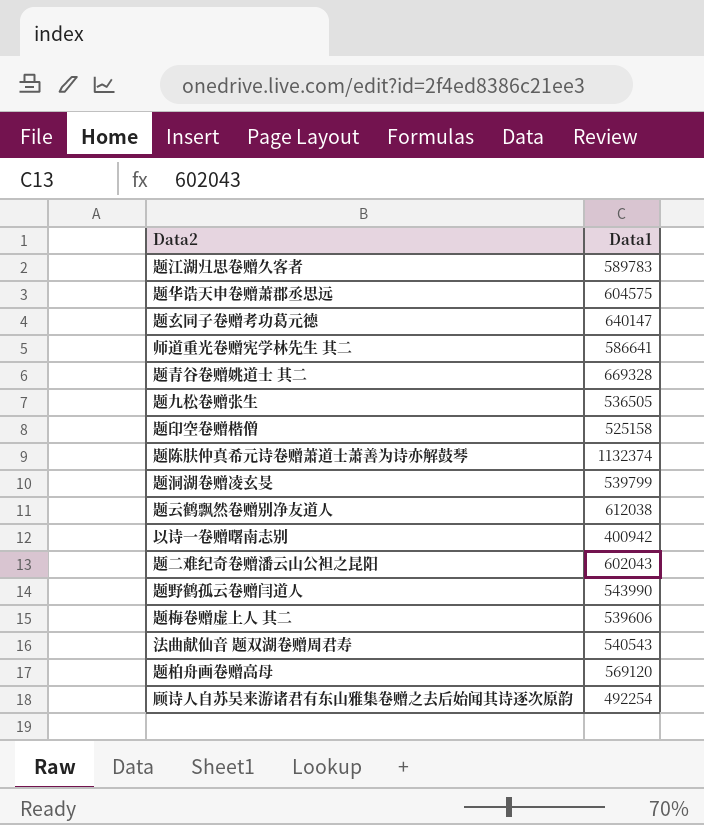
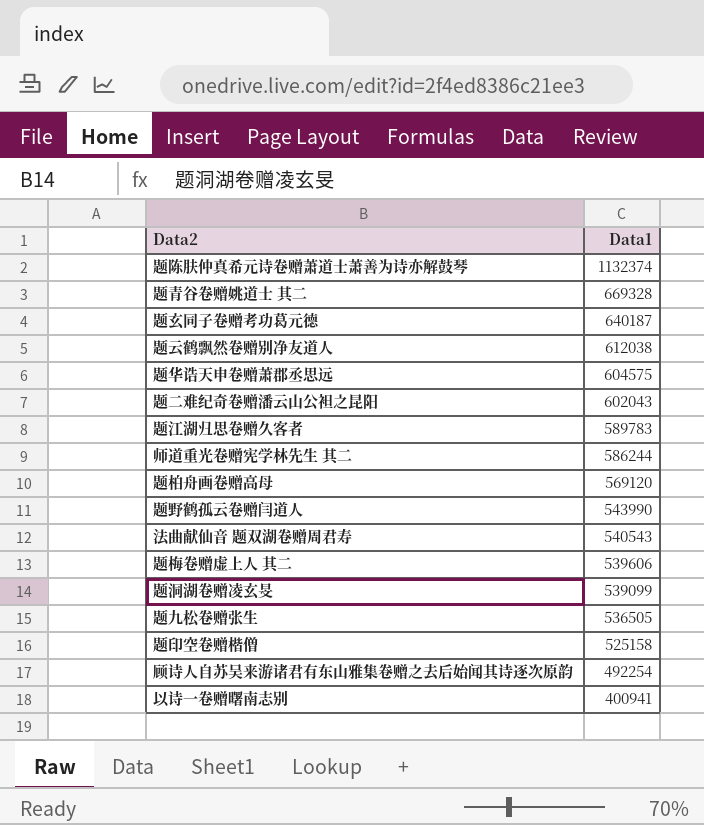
row order: none -> Data1 descending
题玄同子卷赠考功葛元德 | Data1: 640147 -> 640187
师道重光卷赠宪学林先生 其二 | Data1: 586641 -> 586244
题洞湖卷赠凌玄旻 | Data1: 539799 -> 539099
以诗一卷赠曙南志别 | Data1: 400942 -> 400941

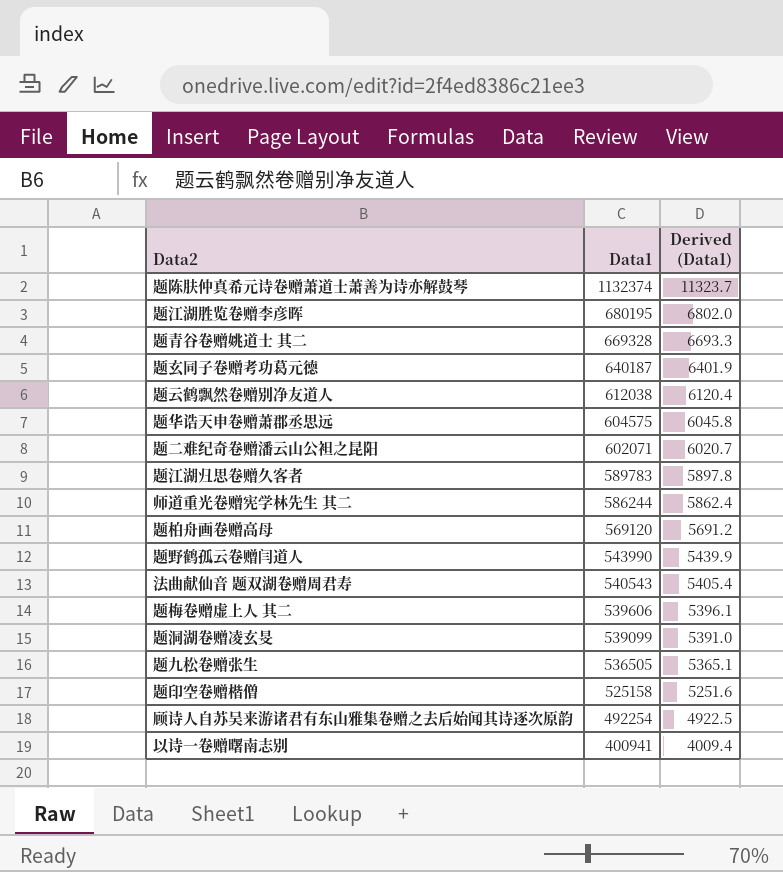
column Derived (Data1) | formula: none -> [Data1] * 0.01
row 题江湖胜览卷赠李彦晖: none -> 680195 | 6802.0
题二难纪奇卷赠潘云山公袒之昆阳 | Data1: 602043 -> 602071

